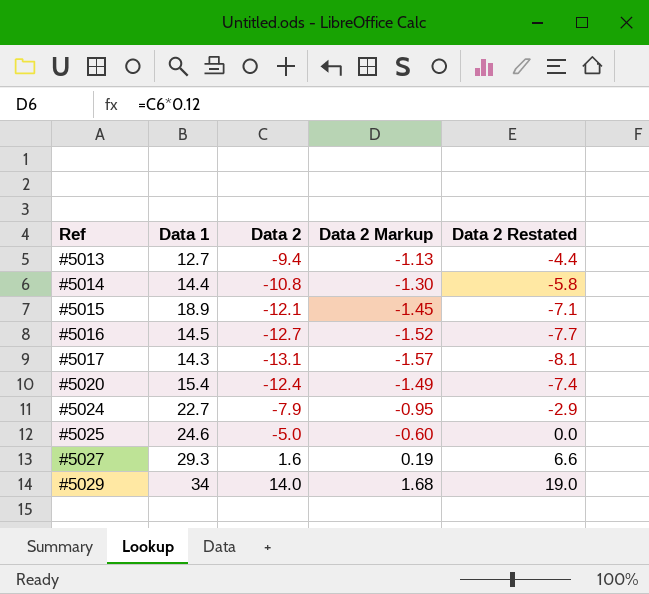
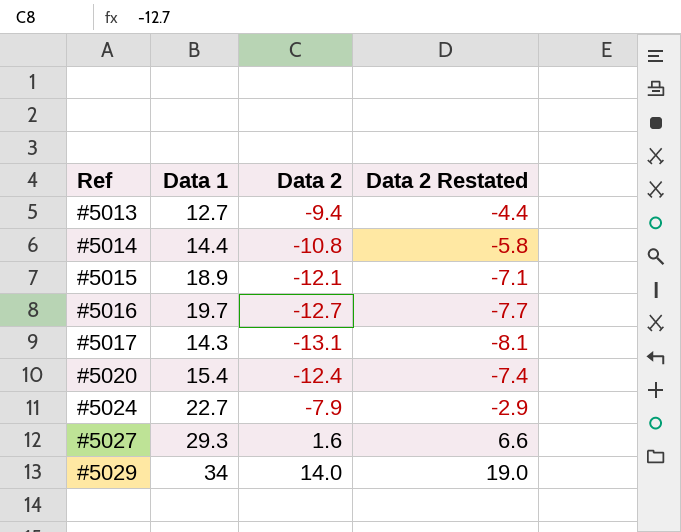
column Data 2 Markup | formula: [Data 2] * 0.12 -> none
row #5025: 24.6 | -5.0 | -0.60 | 0.0 -> none
#5016 | Data 1: 14.5 -> 19.7

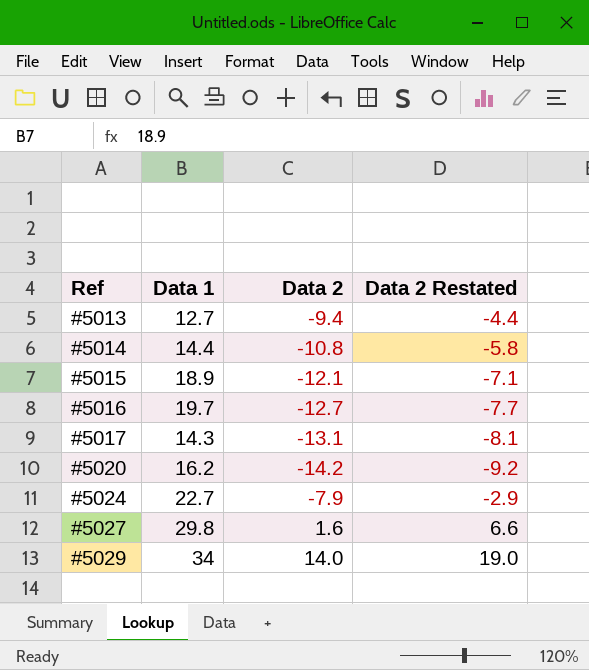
#5020 | Data 1: 15.4 -> 16.2
#5020 | Data 2: -12.4 -> -14.2
#5020 | Data 2 Restated: -7.4 -> -9.2
#5027 | Data 1: 29.3 -> 29.8

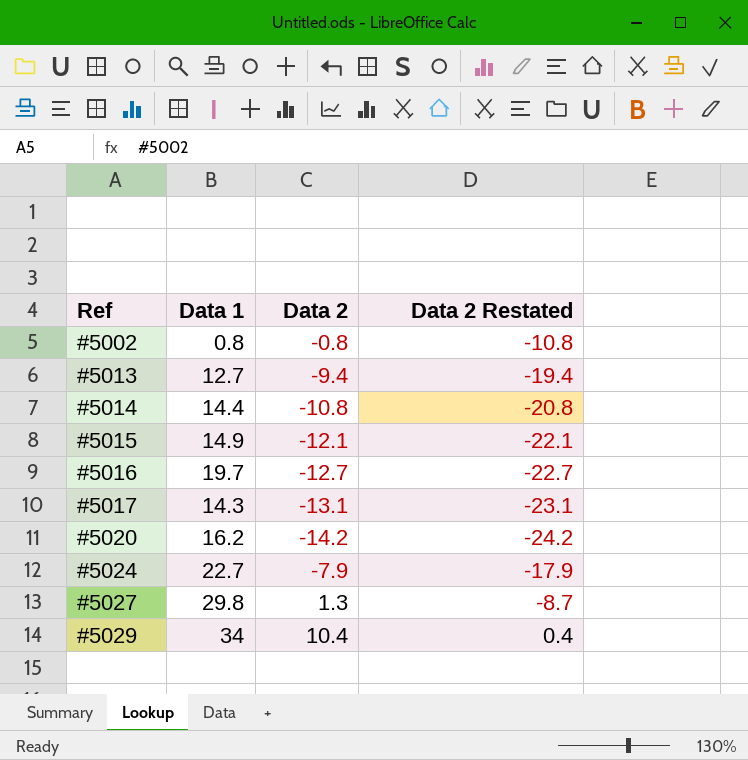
column Data 2 Restated | formula: [Data 2] + 5 -> [Data 2] - 10
row #5002: none -> 0.8 | -0.8 | -10.8
#5015 | Data 1: 18.9 -> 14.9
#5027 | Data 2: 1.6 -> 1.3
#5029 | Data 2: 14.0 -> 10.4

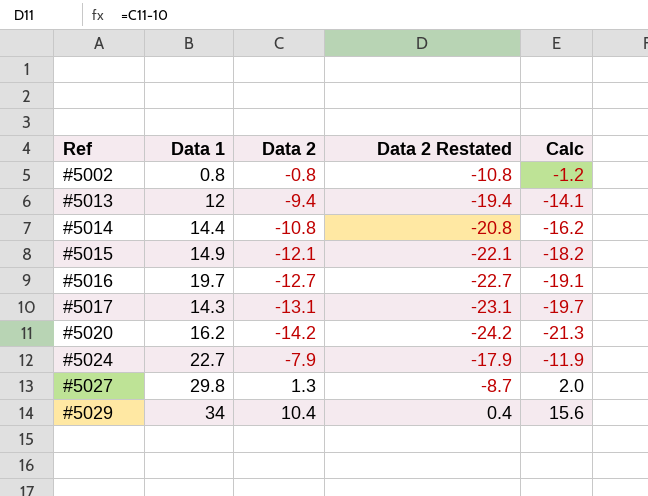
column Calc | formula: none -> [Data 2] * 1.5
#5013 | Data 1: 12.7 -> 12

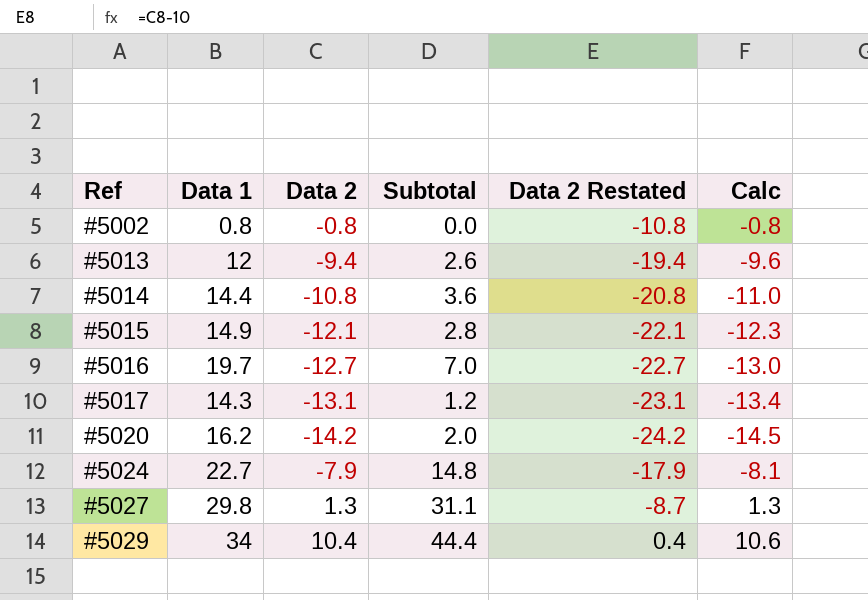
column Subtotal | formula: none -> [Data 1] + [Data 2]
column Calc | formula: [Data 2] * 1.5 -> [Data 2] * 1.02

